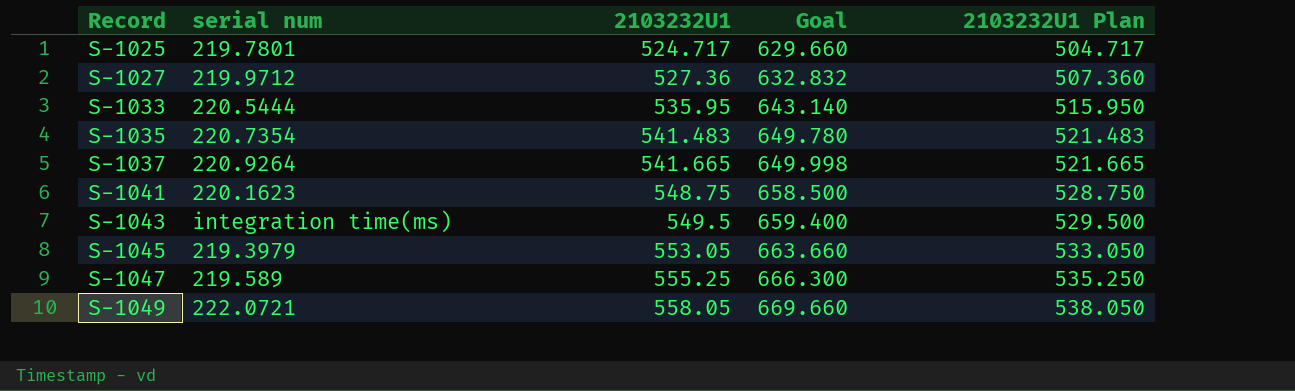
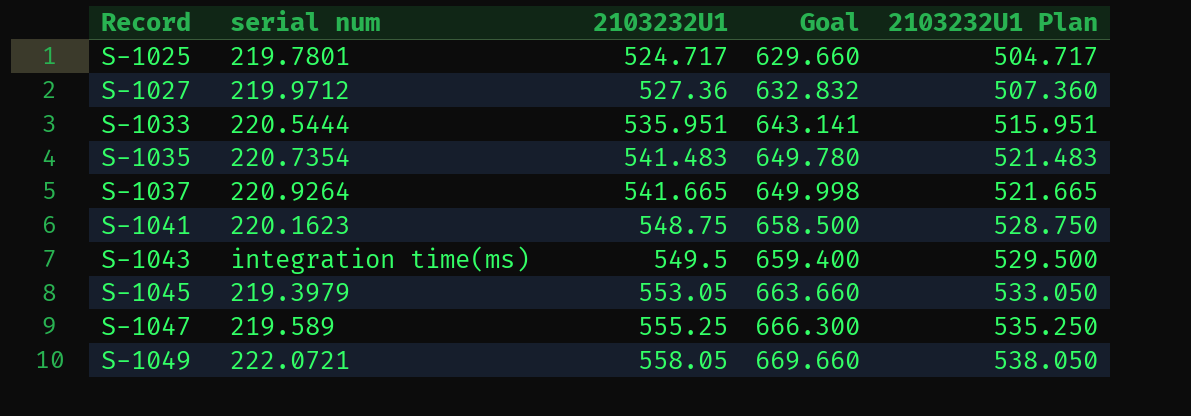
S-1033 | 2103232U1: 535.95 -> 535.951
S-1033 | Goal: 643.140 -> 643.141
S-1033 | 2103232U1 Plan: 515.950 -> 515.951

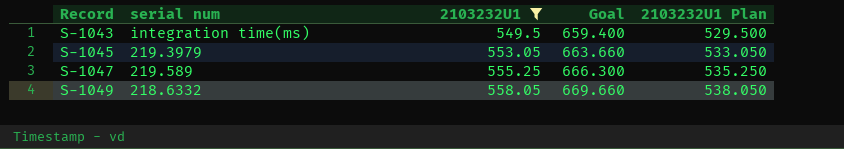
filter: none -> 2103232U1 >= 549.5
S-1049 | serial num: 222.0721 -> 218.6332

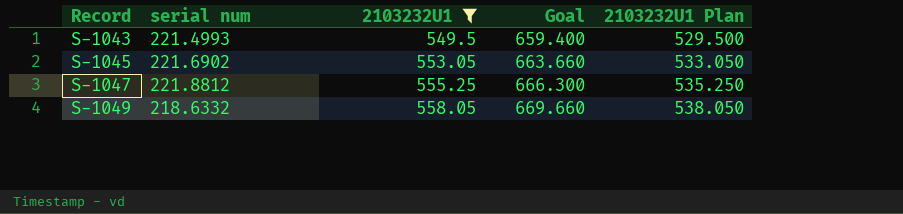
S-1043 | serial num: integration time(ms) -> 221.4993
S-1045 | serial num: 219.3979 -> 221.6902
S-1047 | serial num: 219.589 -> 221.8812

